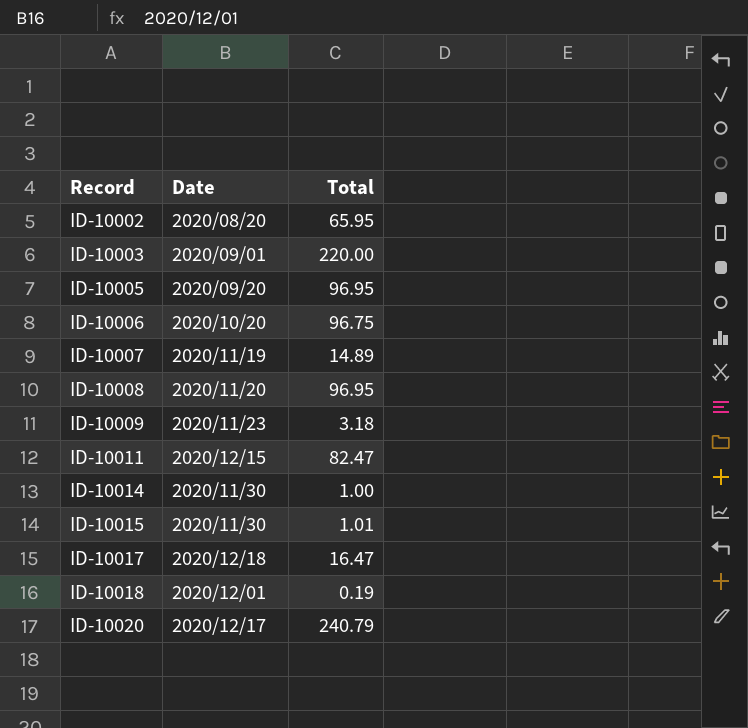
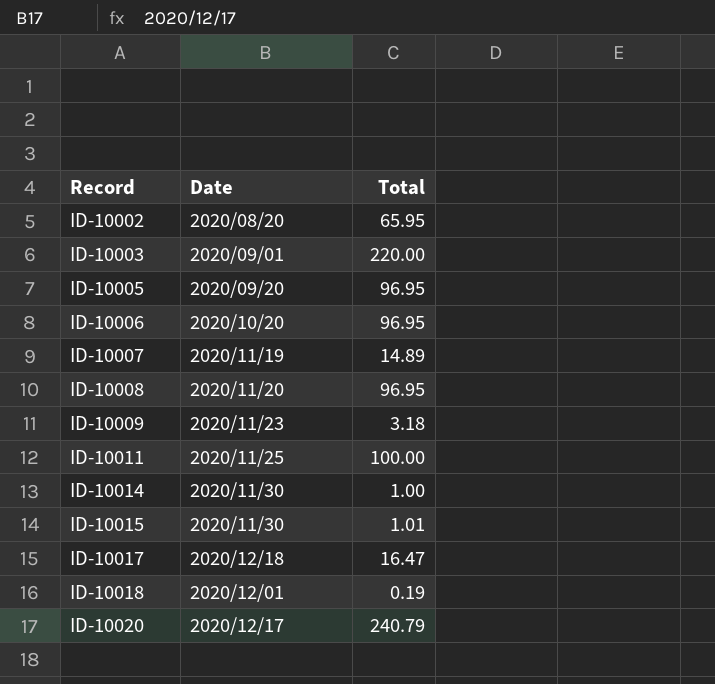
ID-10006 | Total: 96.75 -> 96.95
ID-10011 | Date: 2020/12/15 -> 2020/11/25
ID-10011 | Total: 82.47 -> 100.00

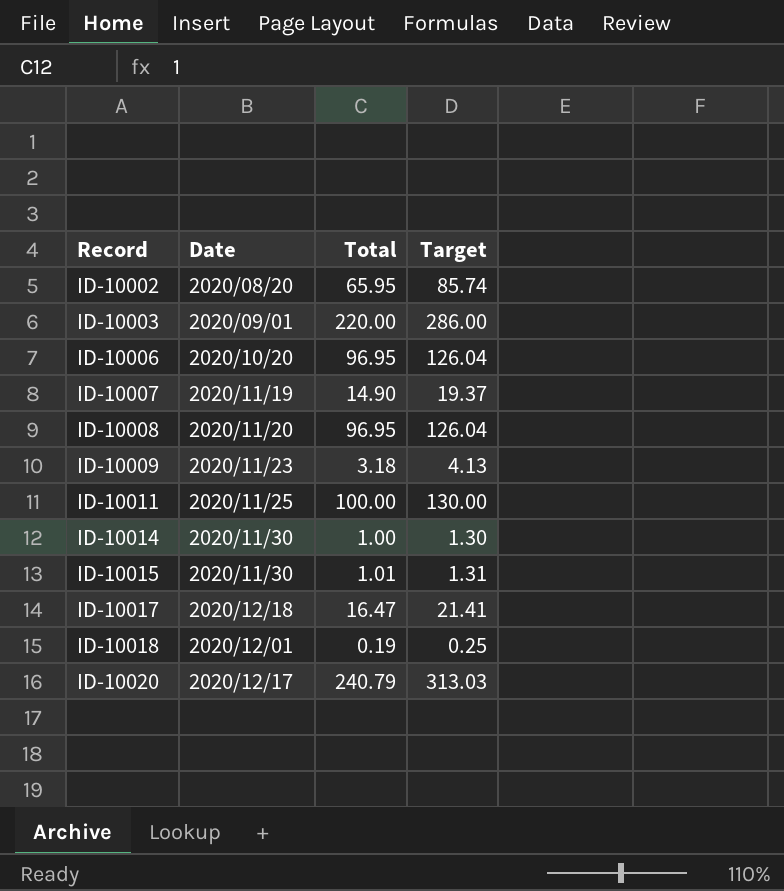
column Target | formula: none -> [Total] * 1.3
row ID-10005: 2020/09/20 | 96.95 -> none
ID-10007 | Total: 14.89 -> 14.90

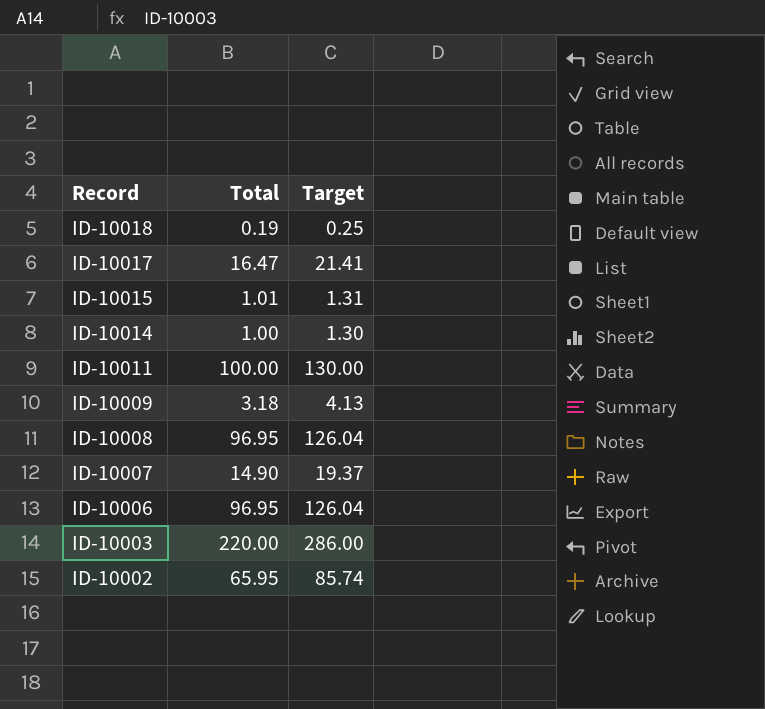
row order: Record ascending -> Record descending
column Date | position: 2 -> none
row ID-10020: 2020/12/17 | 240.79 | 313.03 -> none

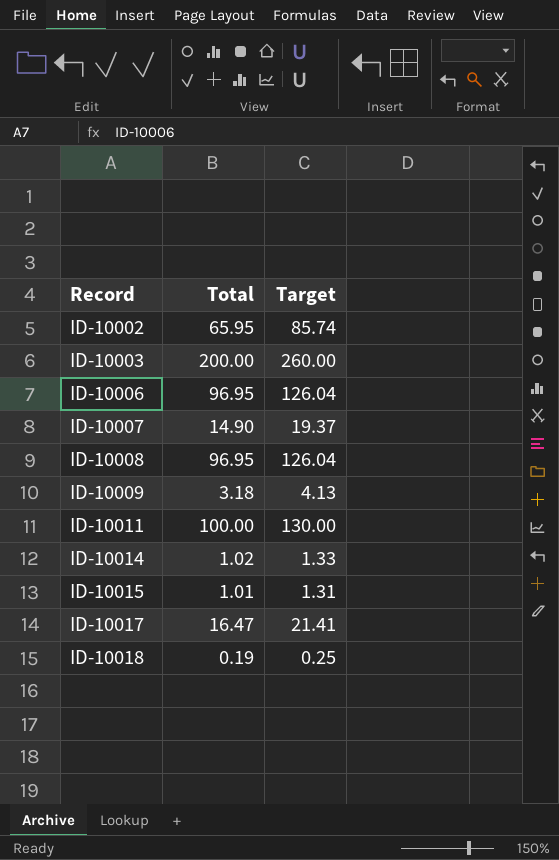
row order: Record descending -> Record ascending
ID-10003 | Total: 220.00 -> 200.00
ID-10003 | Target: 286.00 -> 260.00
ID-10014 | Total: 1.00 -> 1.02
ID-10014 | Target: 1.30 -> 1.33

